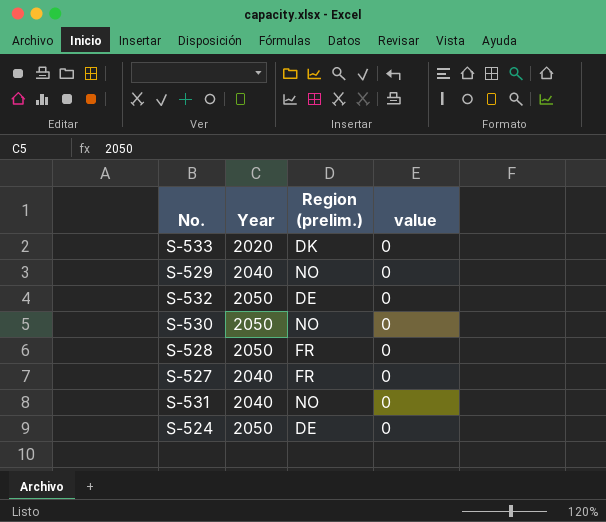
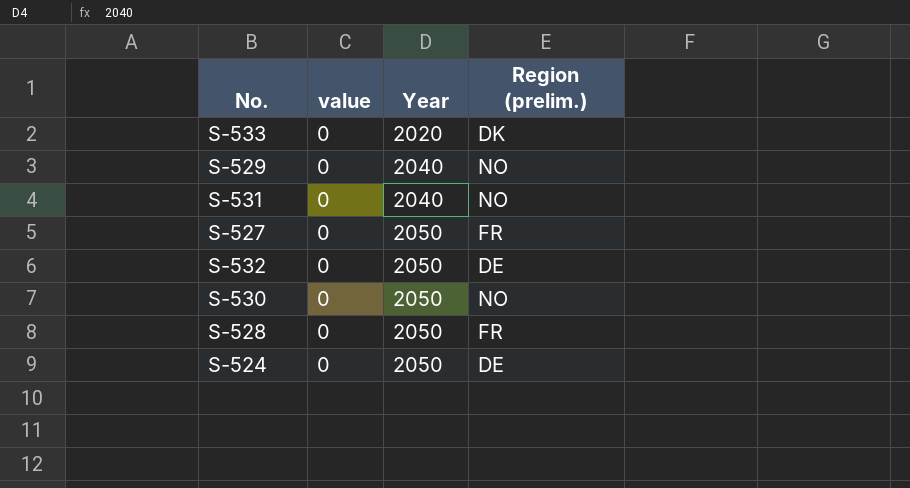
row order: none -> Year ascending
column value | position: 4 -> 2
S-527 | Year: 2040 -> 2050

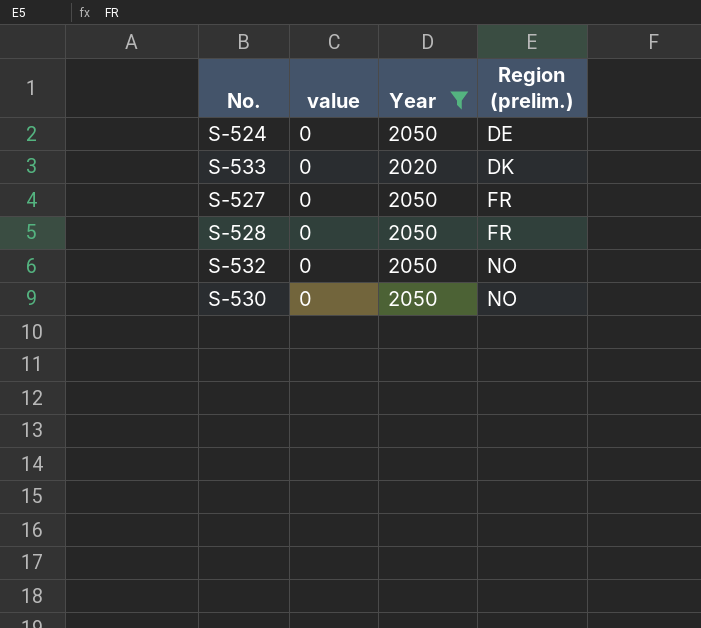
filter: none -> Year != 2040
row order: Year ascending -> Region (prelim.) ascending
S-532 | Region (prelim.): DE -> NO

